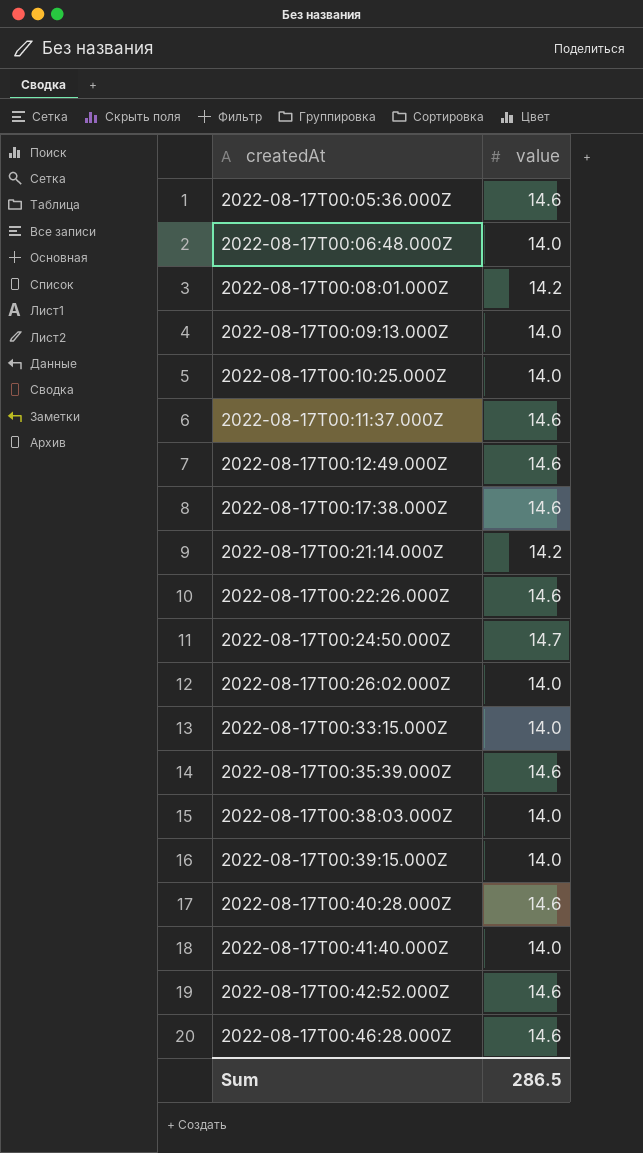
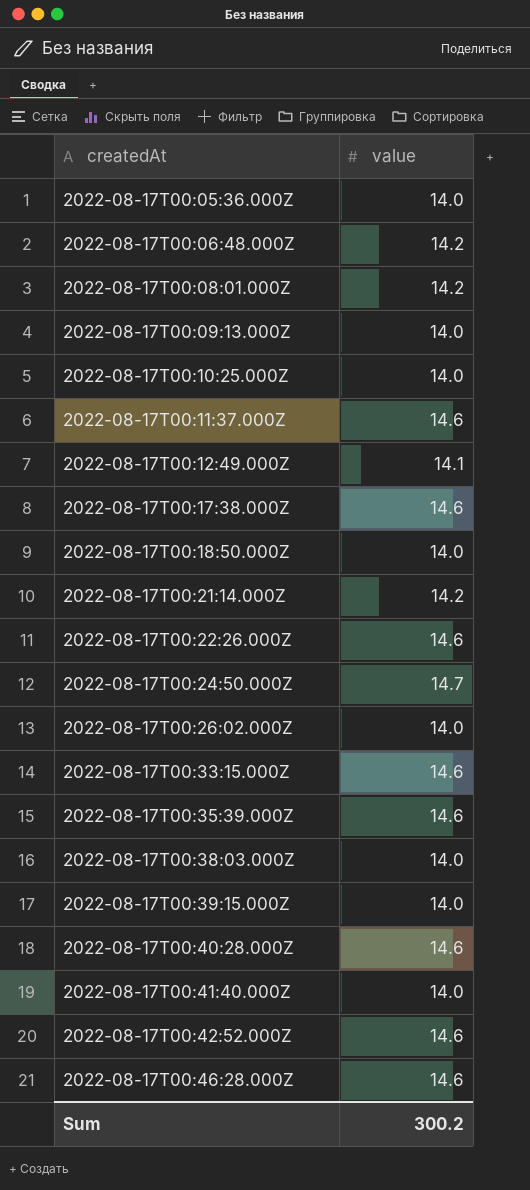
2022-08-17T00:05:36.000Z | value: 14.6 -> 14.0
2022-08-17T00:06:48.000Z | value: 14.0 -> 14.2
2022-08-17T00:12:49.000Z | value: 14.6 -> 14.1
row 2022-08-17T00:18:50.000Z: none -> 14.0
2022-08-17T00:33:15.000Z | value: 14.0 -> 14.6
Sum | value: 286.5 -> 300.2

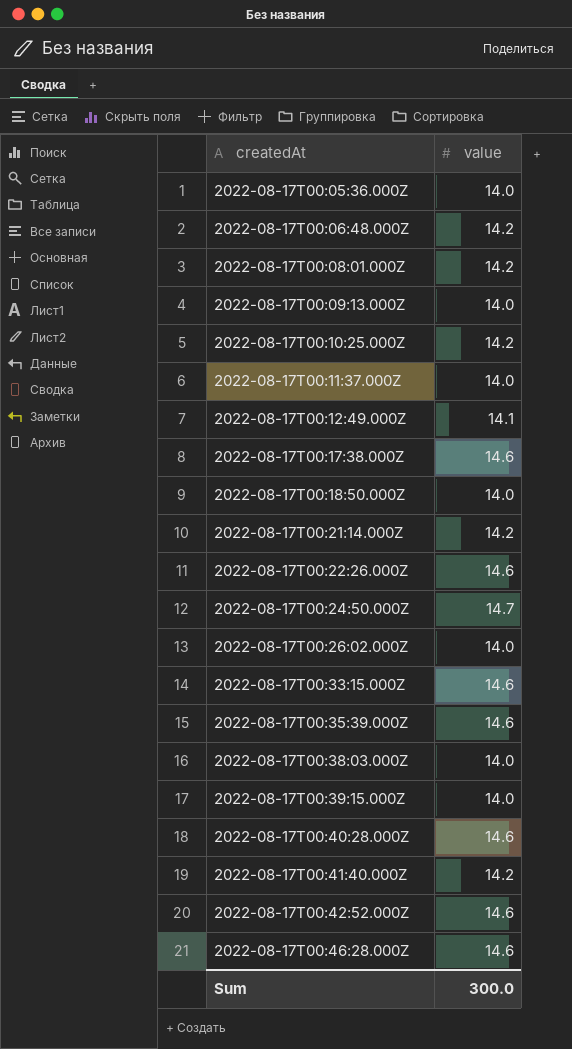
2022-08-17T00:10:25.000Z | value: 14.0 -> 14.2
2022-08-17T00:11:37.000Z | value: 14.6 -> 14.0
2022-08-17T00:41:40.000Z | value: 14.0 -> 14.2
Sum | value: 300.2 -> 300.0

